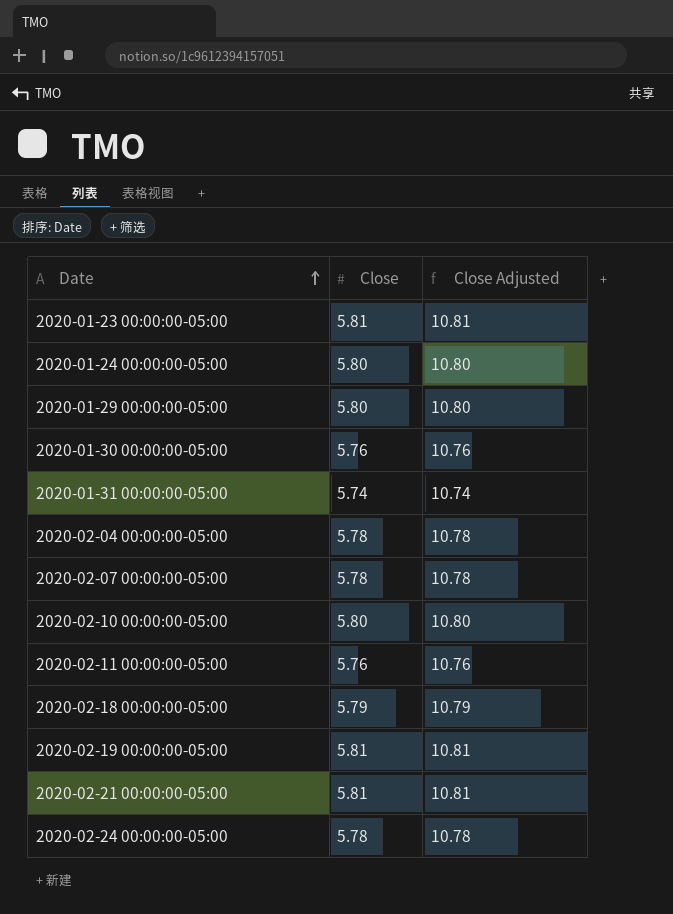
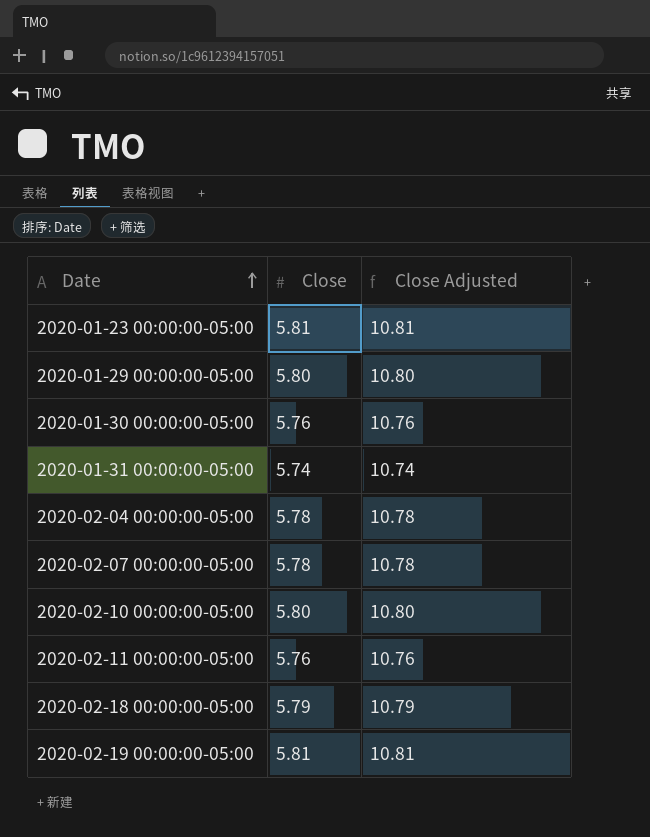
row 2020-01-24 00:00:00-05:00: 5.80 | 10.80 -> none
row 2020-02-21 00:00:00-05:00: 5.81 | 10.81 -> none
row 2020-02-24 00:00:00-05:00: 5.78 | 10.78 -> none

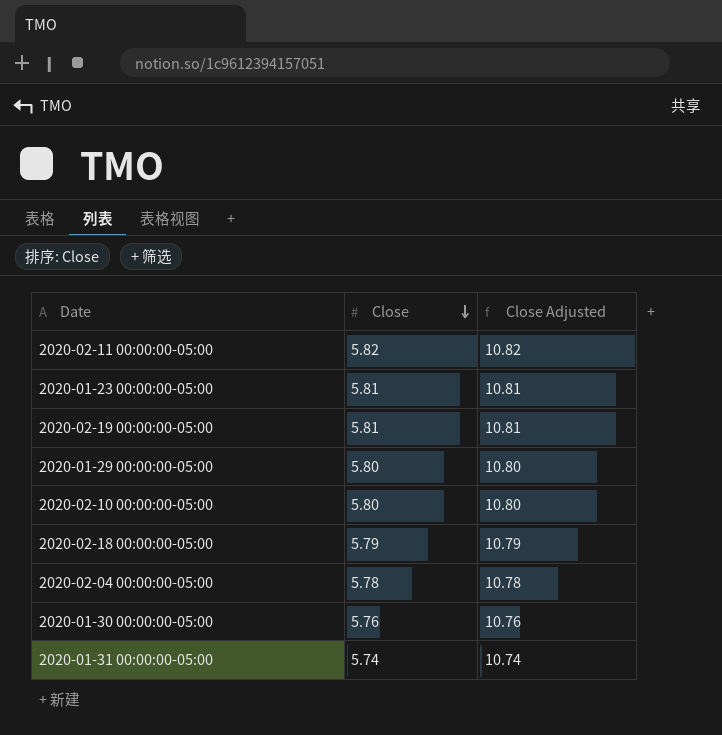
row order: Date ascending -> Close descending
row 2020-02-07 00:00:00-05:00: 5.78 | 10.78 -> none
2020-02-11 00:00:00-05:00 | Close: 5.76 -> 5.82
2020-02-11 00:00:00-05:00 | Close Adjusted: 10.76 -> 10.82

